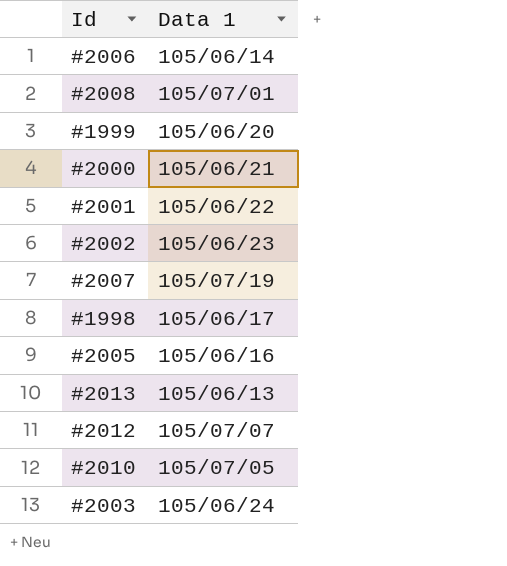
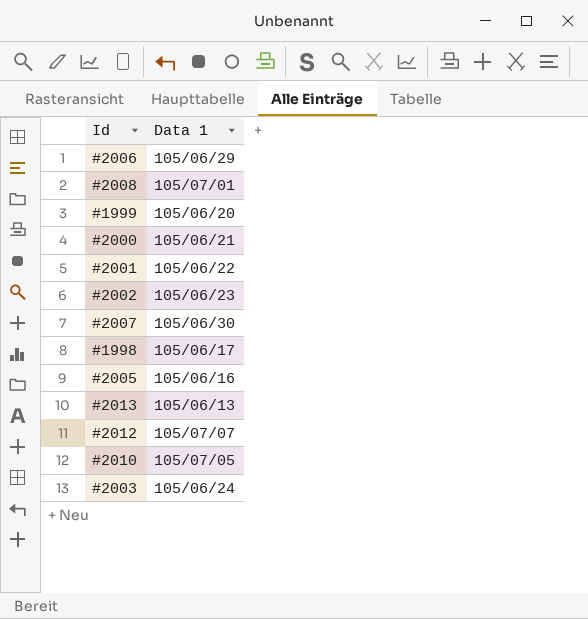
#2006 | Data 1: 105/06/14 -> 105/06/29
#2007 | Data 1: 105/07/19 -> 105/06/30

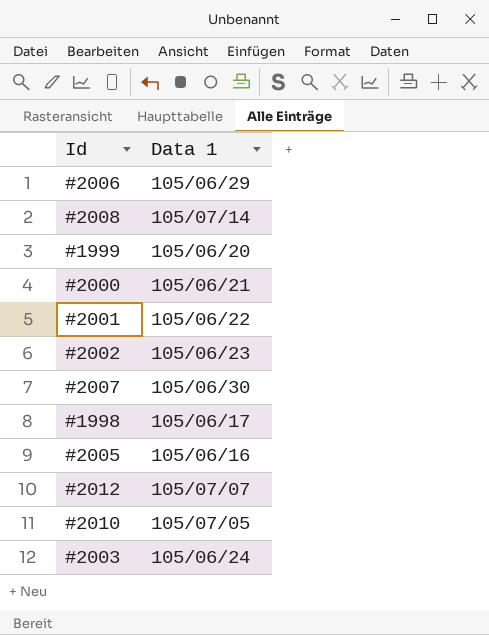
row #2013: 105/06/13 -> none
#2008 | Data 1: 105/07/01 -> 105/07/14

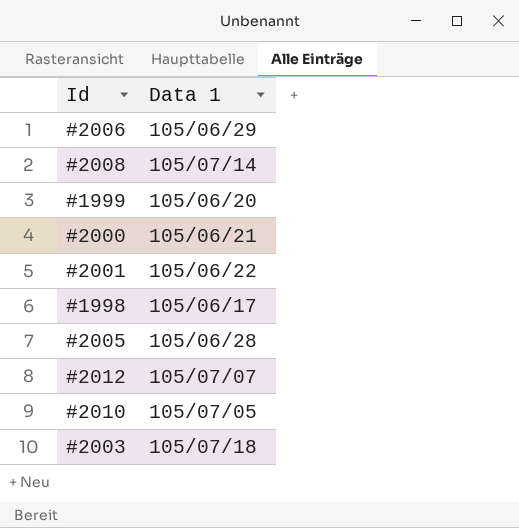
row #2002: 105/06/23 -> none
row #2007: 105/06/30 -> none
#2005 | Data 1: 105/06/16 -> 105/06/28
#2003 | Data 1: 105/06/24 -> 105/07/18

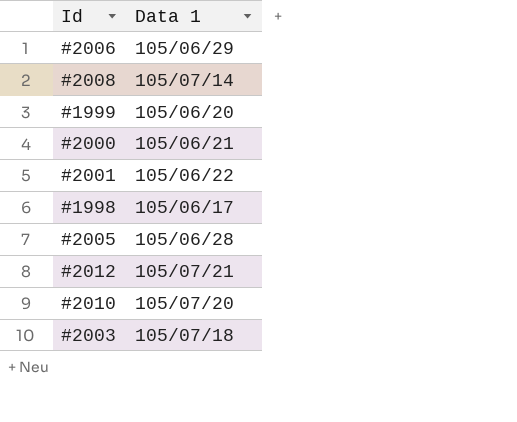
#2012 | Data 1: 105/07/07 -> 105/07/21
#2010 | Data 1: 105/07/05 -> 105/07/20

